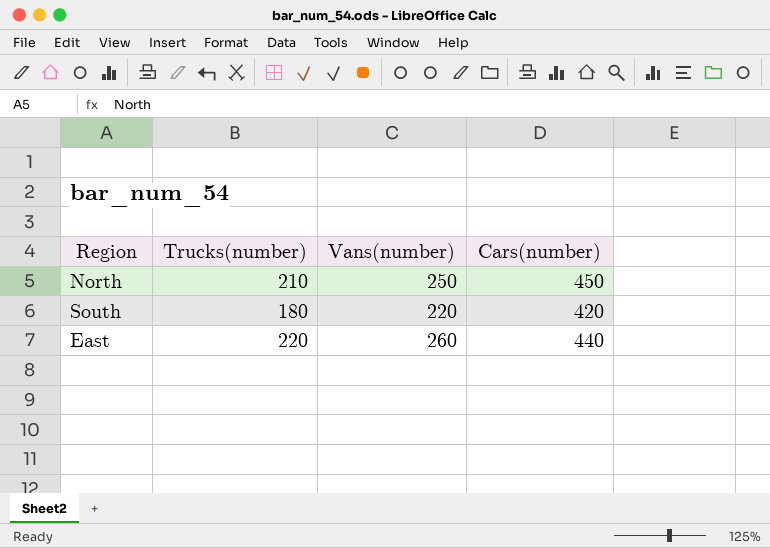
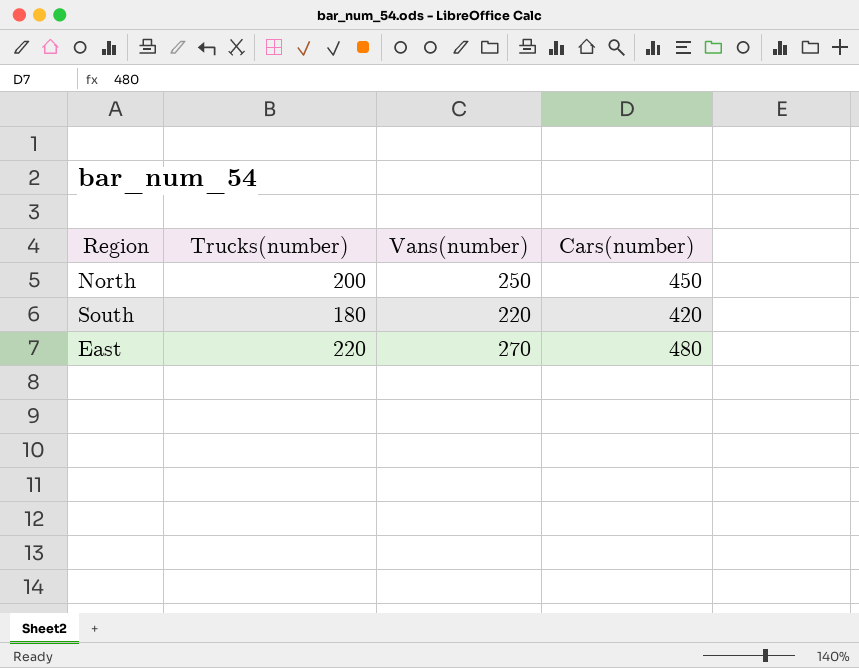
North | Trucks(number): 210 -> 200
East | Vans(number): 260 -> 270
East | Cars(number): 440 -> 480

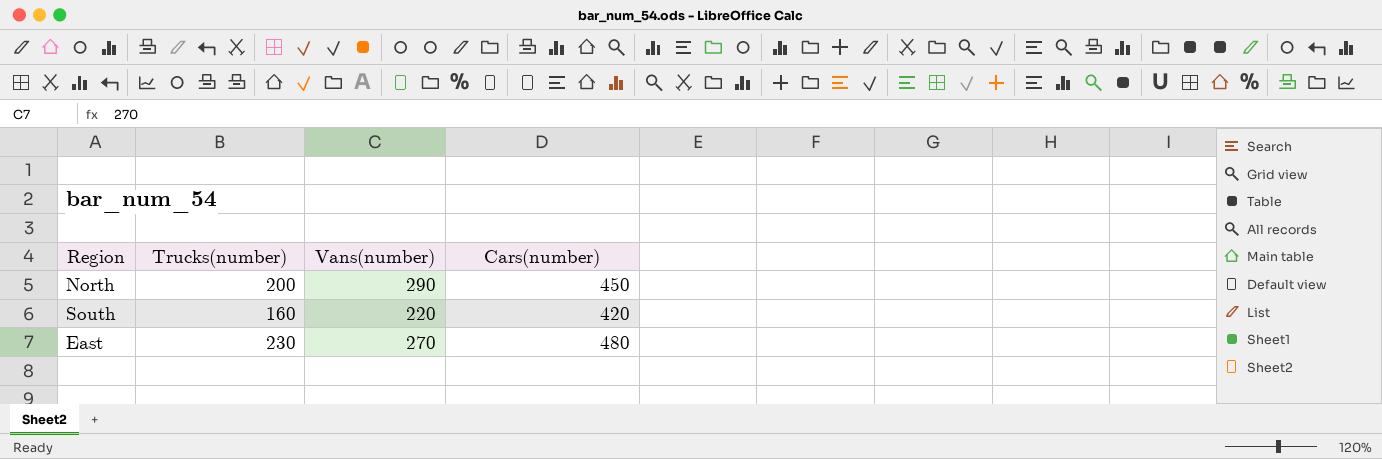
North | Vans(number): 250 -> 290
South | Trucks(number): 180 -> 160
East | Trucks(number): 220 -> 230

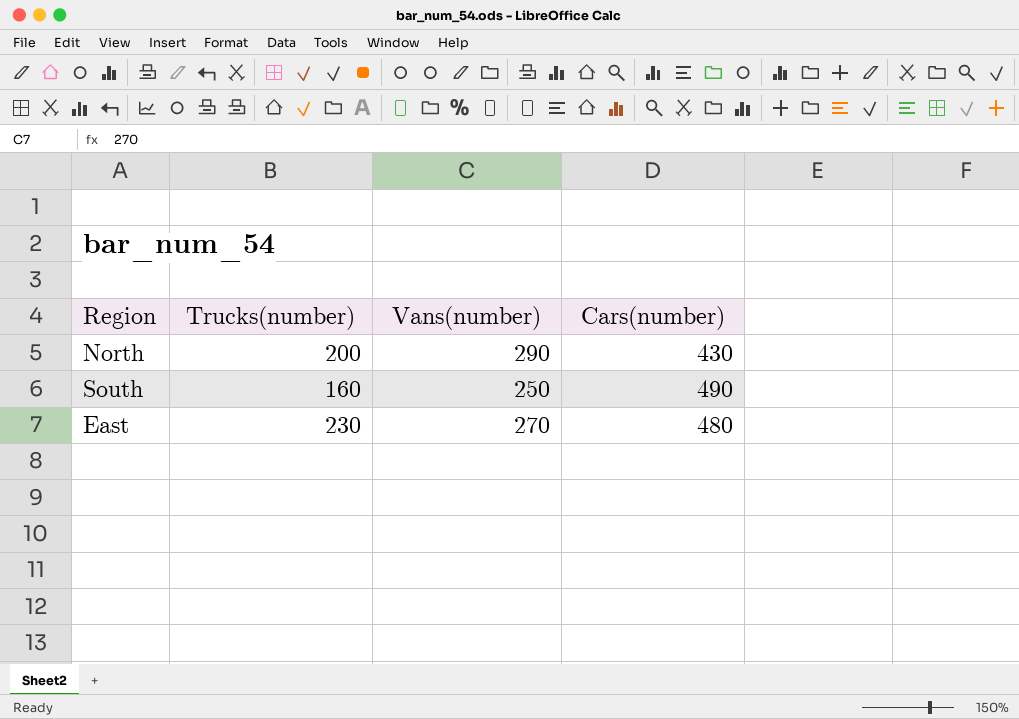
North | Cars(number): 450 -> 430
South | Vans(number): 220 -> 250
South | Cars(number): 420 -> 490

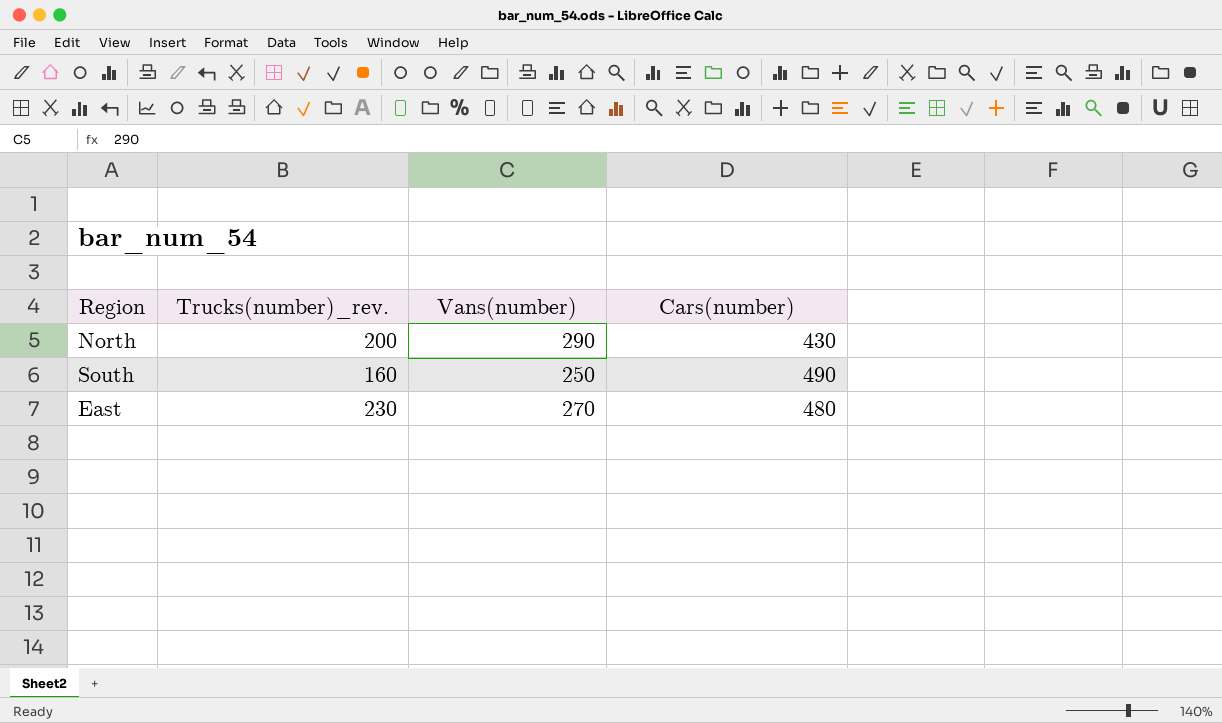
column name: Trucks(number) -> Trucks(number)_rev.

